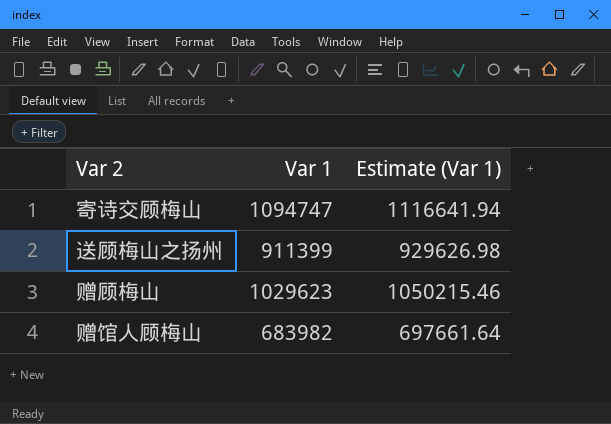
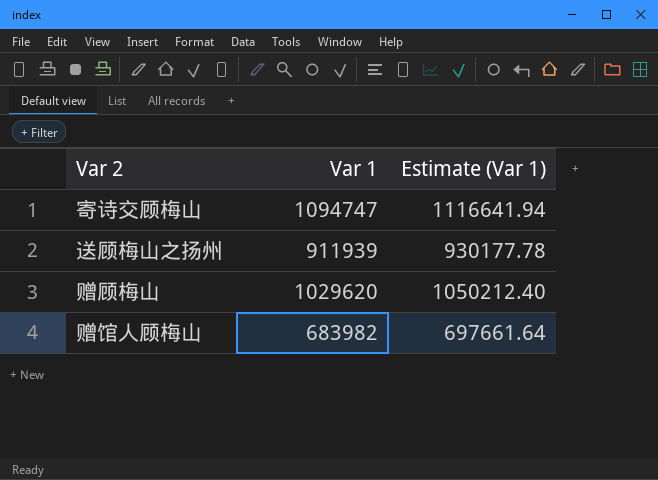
送顾梅山之扬州 | Var 1: 911399 -> 911939
送顾梅山之扬州 | Estimate (Var 1): 929626.98 -> 930177.78
赠顾梅山 | Var 1: 1029623 -> 1029620
赠顾梅山 | Estimate (Var 1): 1050215.46 -> 1050212.40

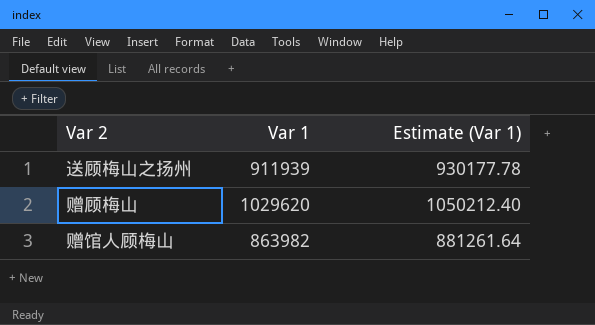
row 寄诗交顾梅山: 1094747 | 1116641.94 -> none
赠馆人顾梅山 | Var 1: 683982 -> 863982
赠馆人顾梅山 | Estimate (Var 1): 697661.64 -> 881261.64

